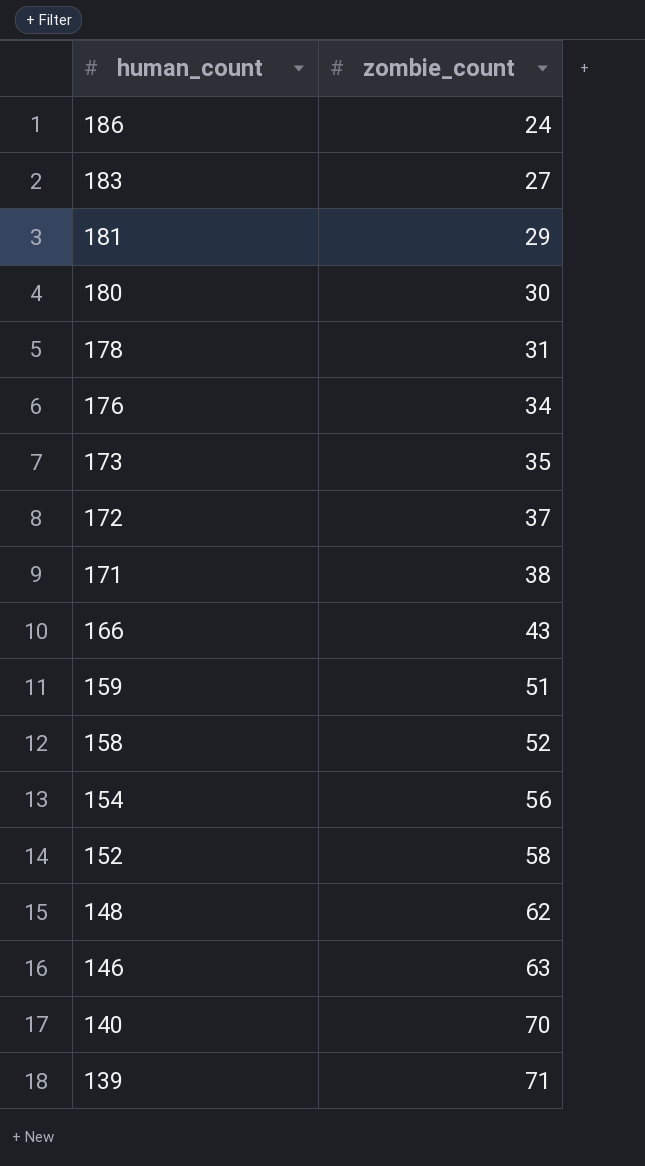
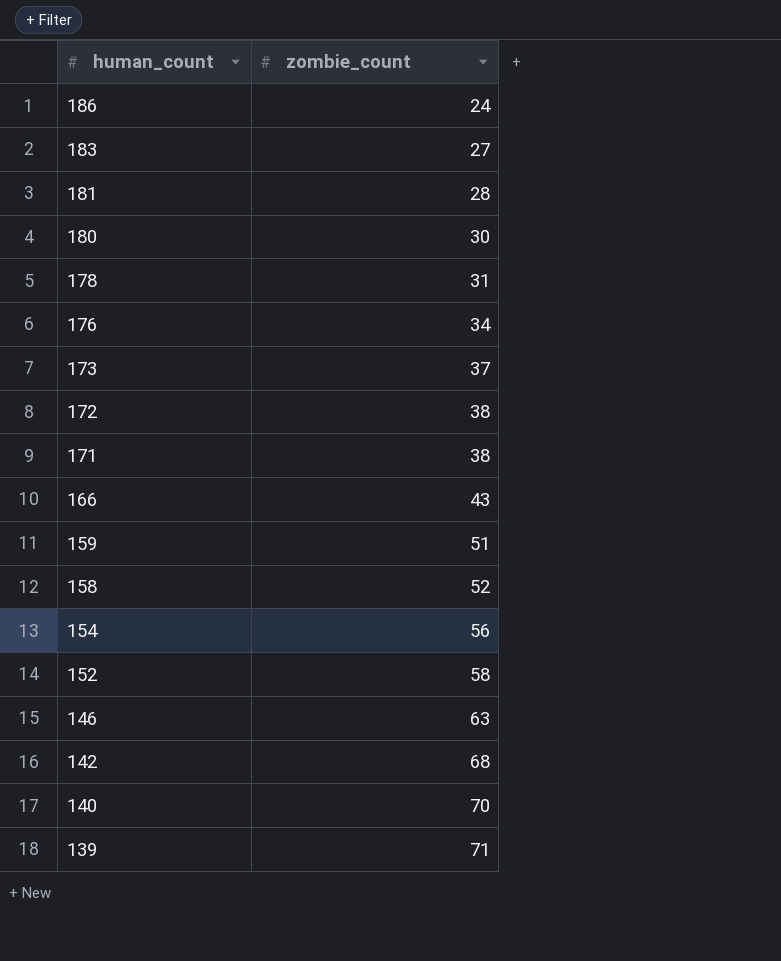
row 148: 62 -> none
181 | zombie_count: 29 -> 28
173 | zombie_count: 35 -> 37
172 | zombie_count: 37 -> 38
row 142: none -> 68

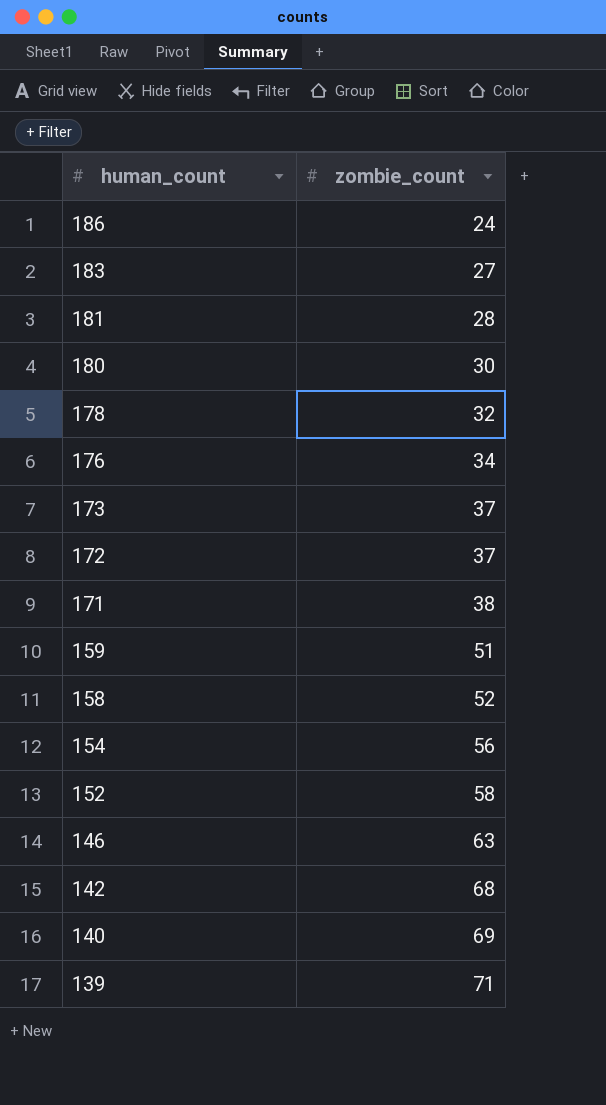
row 166: 43 -> none
178 | zombie_count: 31 -> 32
172 | zombie_count: 38 -> 37
140 | zombie_count: 70 -> 69

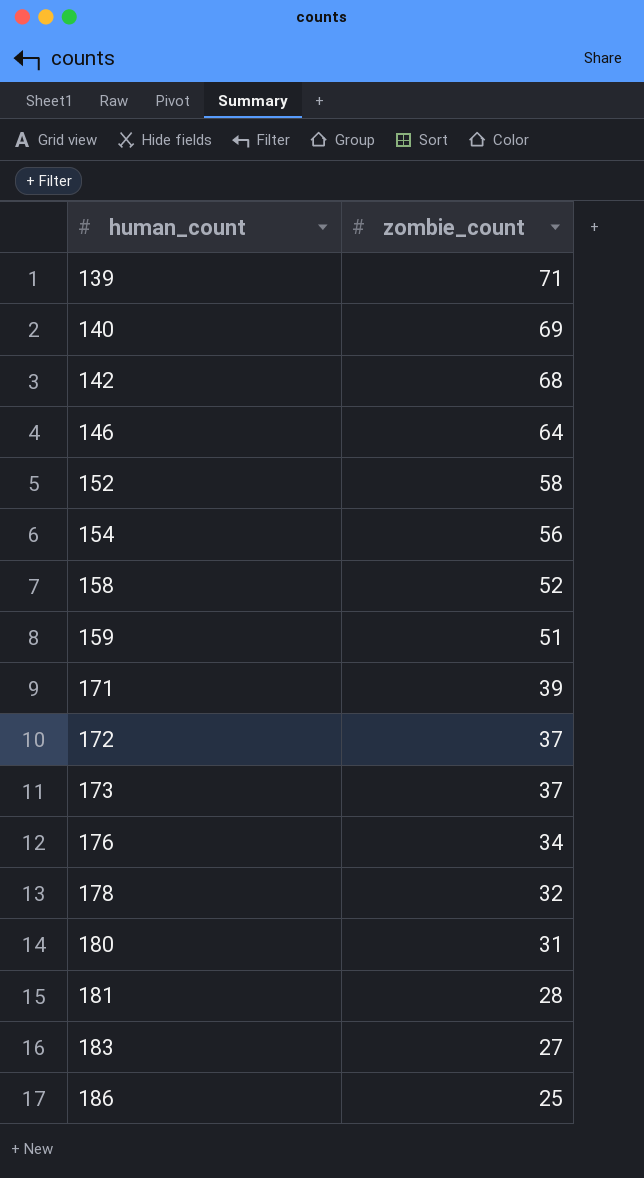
row order: human_count descending -> human_count ascending
146 | zombie_count: 63 -> 64
171 | zombie_count: 38 -> 39
180 | zombie_count: 30 -> 31
186 | zombie_count: 24 -> 25

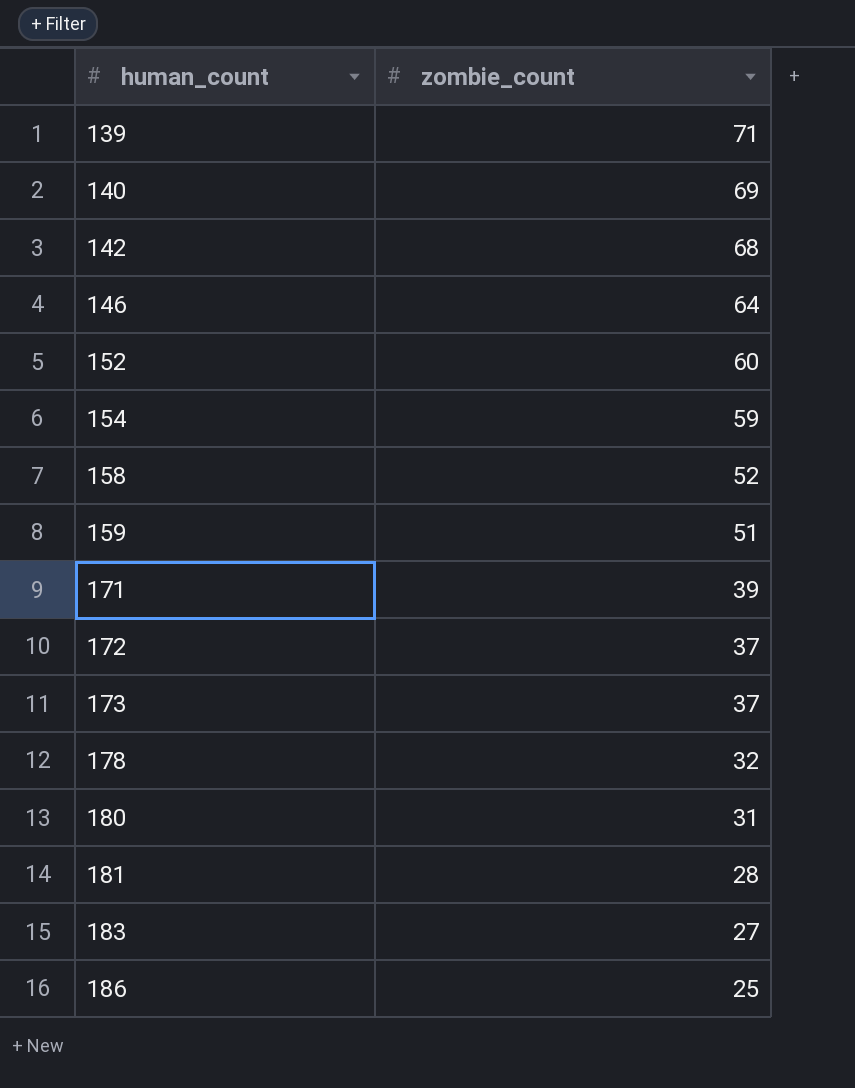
row 176: 34 -> none
152 | zombie_count: 58 -> 60
154 | zombie_count: 56 -> 59

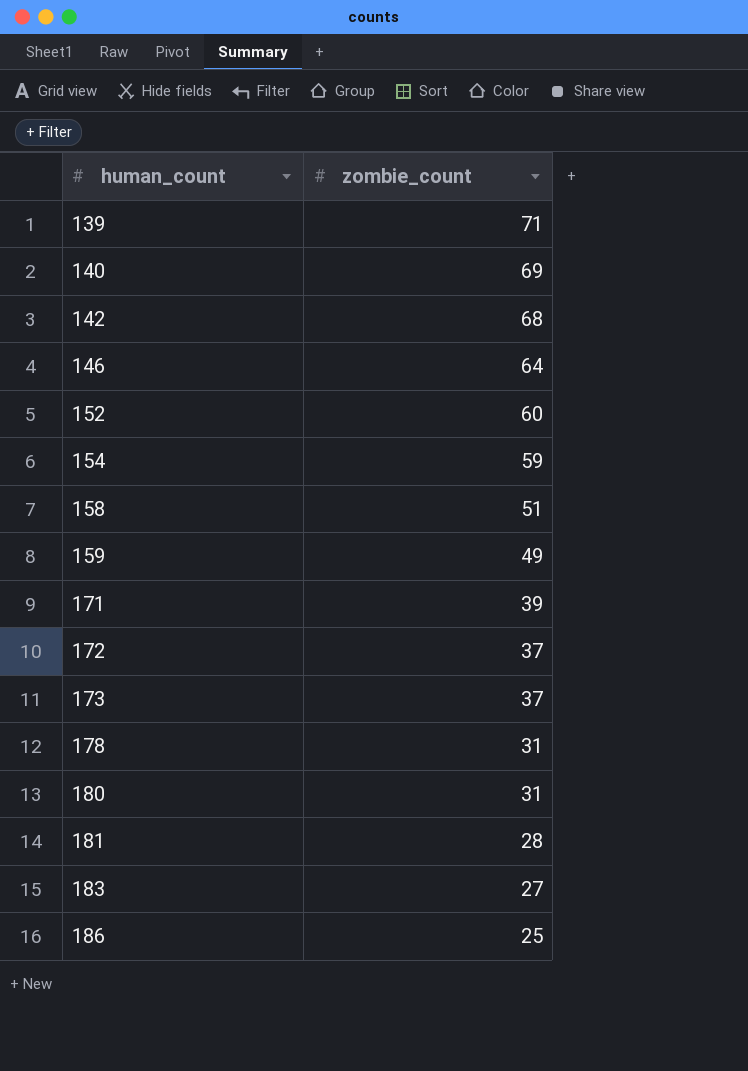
158 | zombie_count: 52 -> 51
159 | zombie_count: 51 -> 49
178 | zombie_count: 32 -> 31

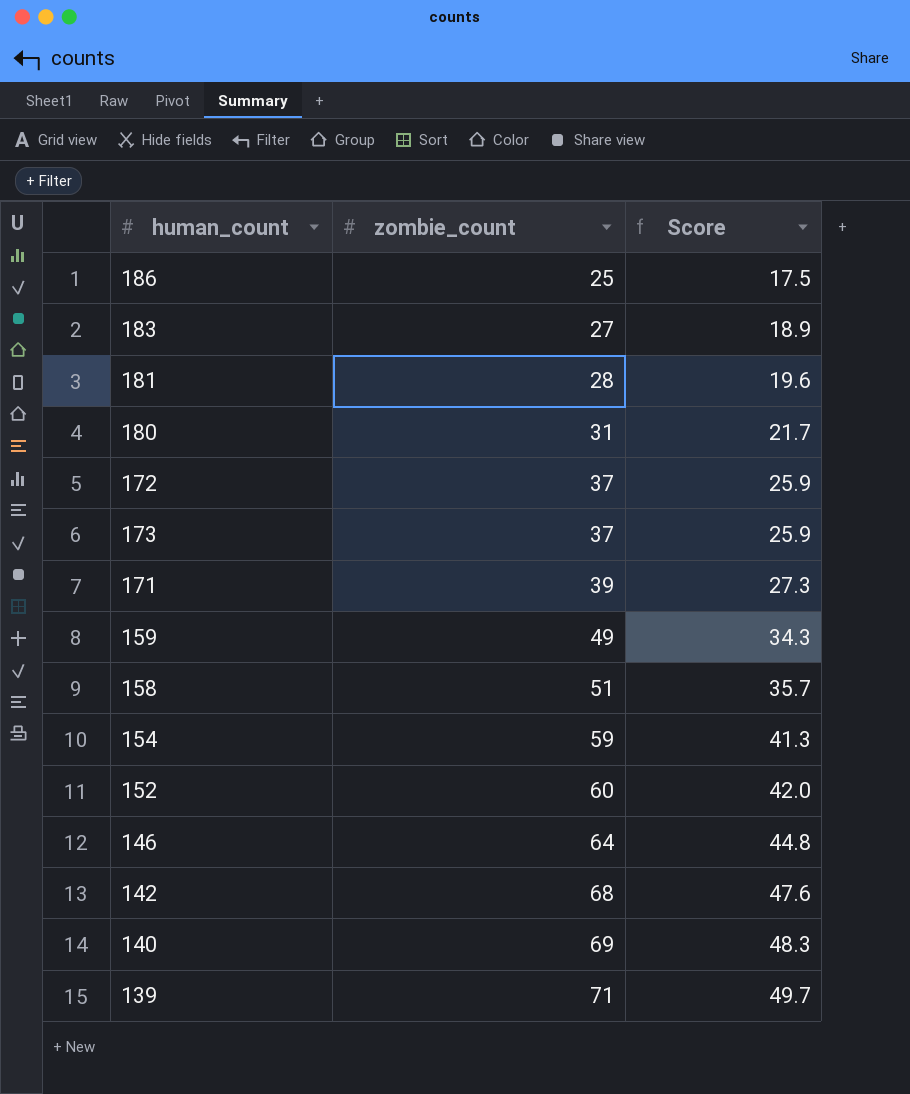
row order: human_count ascending -> zombie_count ascending
column Score | formula: none -> [zombie_count] * 0.7
row 178: 31 -> none

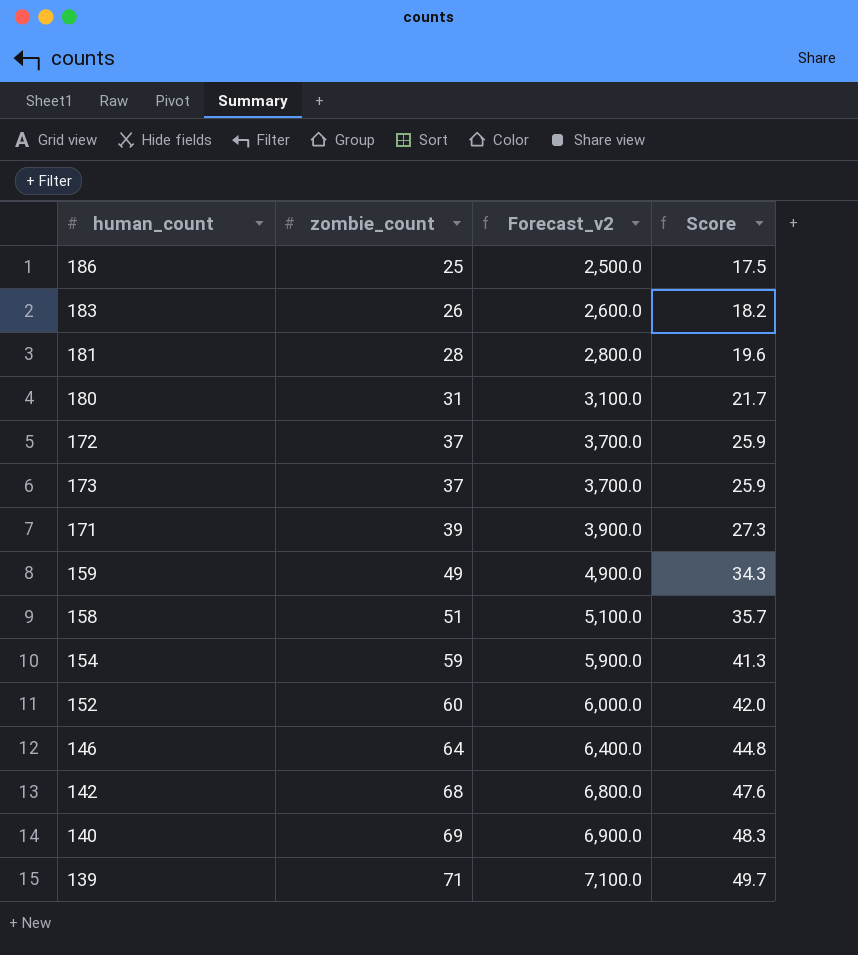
column Forecast_v2 | formula: none -> [zombie_count] * 100
183 | zombie_count: 27 -> 26
183 | Score: 18.9 -> 18.2

